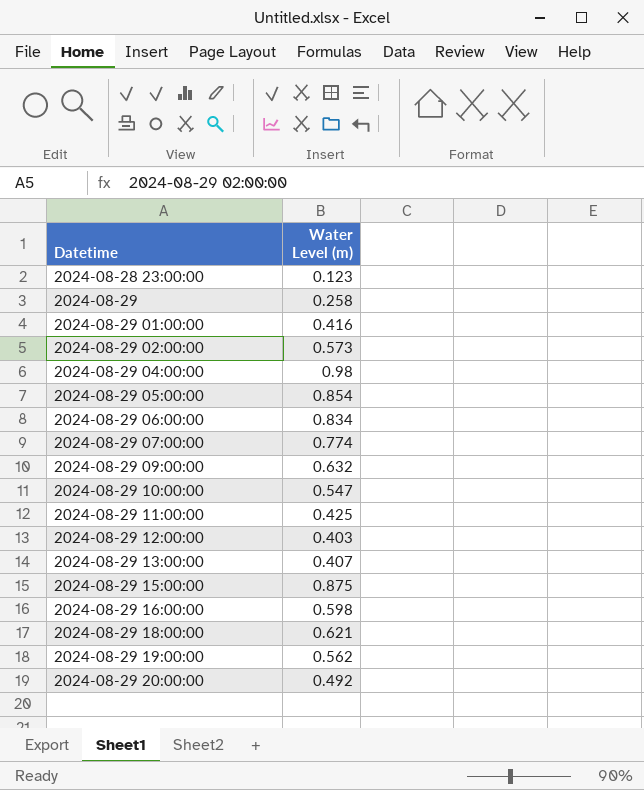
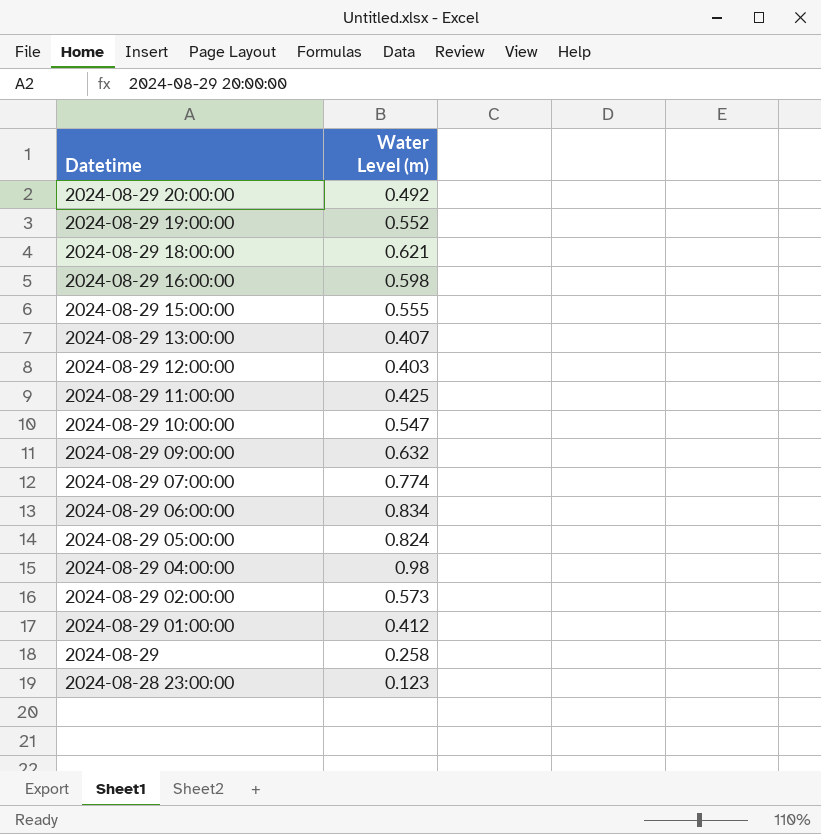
row order: Datetime ascending -> Datetime descending
2024-08-29 19:00:00 | Water Level (m): 0.562 -> 0.552
2024-08-29 15:00:00 | Water Level (m): 0.875 -> 0.555
2024-08-29 05:00:00 | Water Level (m): 0.854 -> 0.824
2024-08-29 01:00:00 | Water Level (m): 0.416 -> 0.412

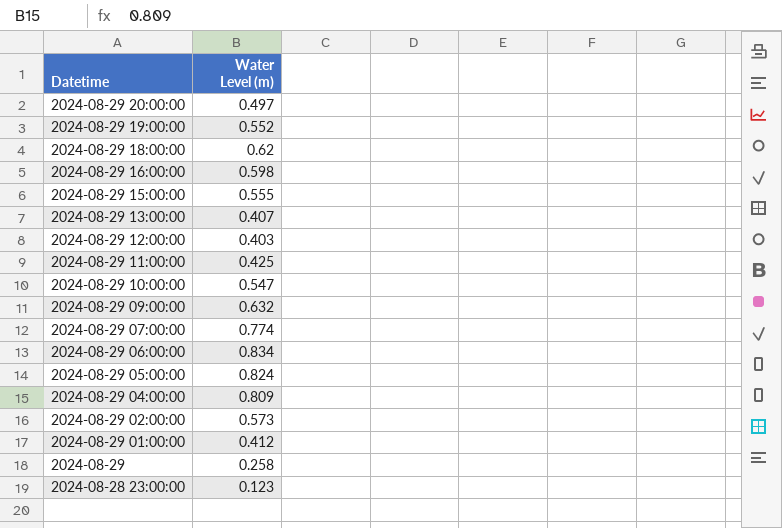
2024-08-29 20:00:00 | Water Level (m): 0.492 -> 0.497
2024-08-29 18:00:00 | Water Level (m): 0.621 -> 0.62
2024-08-29 04:00:00 | Water Level (m): 0.98 -> 0.809

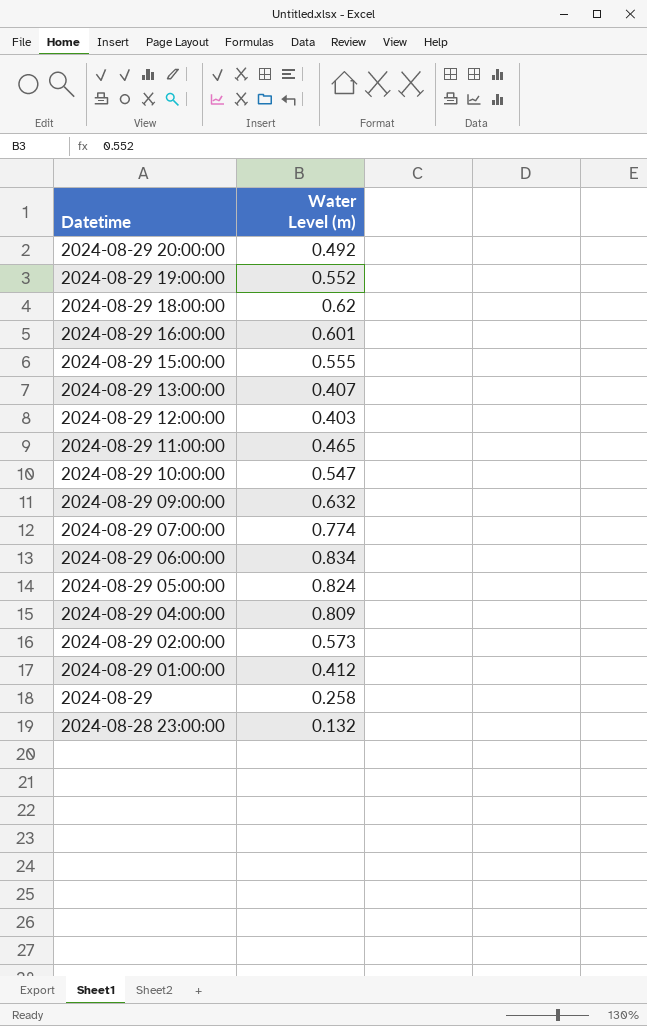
2024-08-29 20:00:00 | Water Level (m): 0.497 -> 0.492
2024-08-29 16:00:00 | Water Level (m): 0.598 -> 0.601
2024-08-29 11:00:00 | Water Level (m): 0.425 -> 0.465
2024-08-28 23:00:00 | Water Level (m): 0.123 -> 0.132

